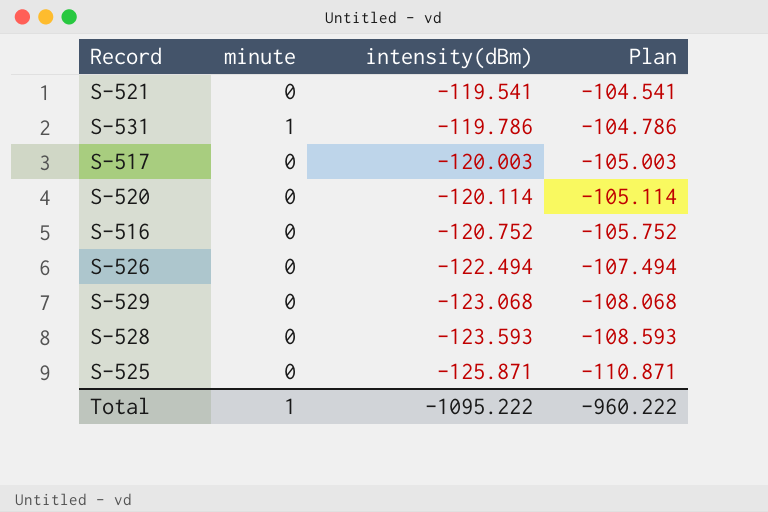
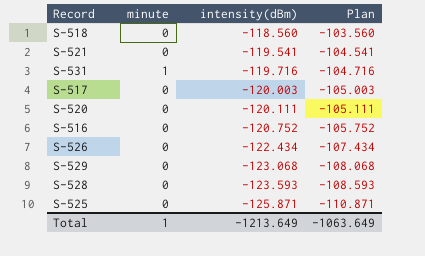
row S-518: none -> 0 | -118.560 | -103.560
S-531 | intensity(dBm): -119.786 -> -119.716
S-531 | Plan: -104.786 -> -104.716
S-520 | intensity(dBm): -120.114 -> -120.111
S-520 | Plan: -105.114 -> -105.111
S-526 | intensity(dBm): -122.494 -> -122.434
S-526 | Plan: -107.494 -> -107.434
Total | intensity(dBm): -1095.222 -> -1213.649
Total | Plan: -960.222 -> -1063.649

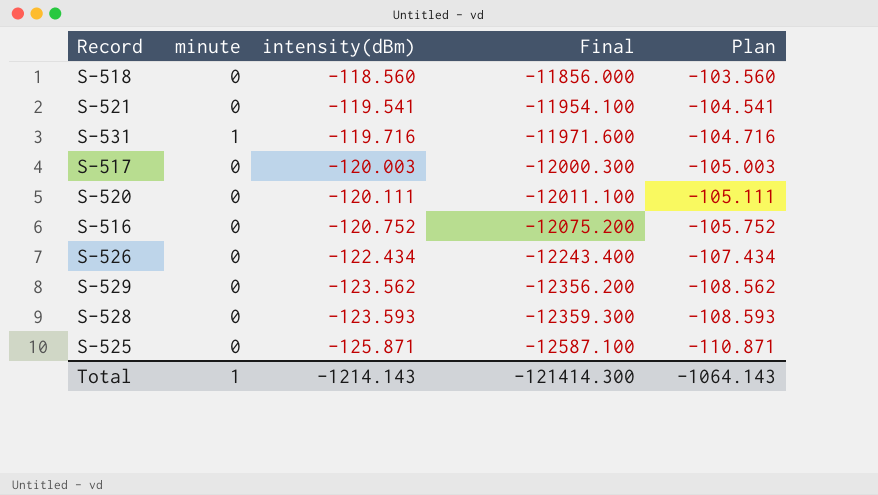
column Final | formula: none -> [intensity(dBm)] * 100
S-529 | intensity(dBm): -123.068 -> -123.562
S-529 | Plan: -108.068 -> -108.562
Total | intensity(dBm): -1213.649 -> -1214.143
Total | Plan: -1063.649 -> -1064.143

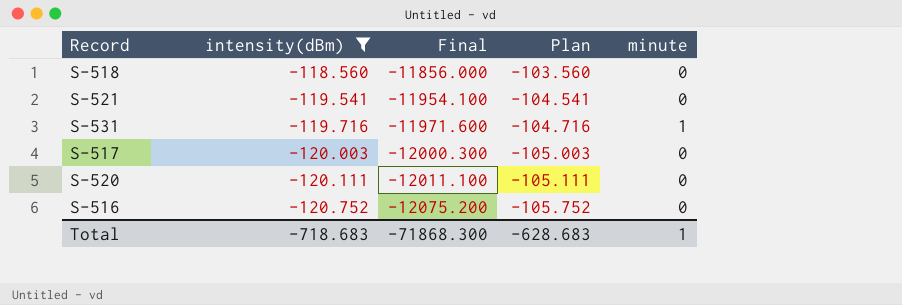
filter: none -> intensity(dBm) >= -120.752
column minute | position: 2 -> 5
Total | intensity(dBm): -1214.143 -> -718.683
Total | Final: -121414.300 -> -71868.300
Total | Plan: -1064.143 -> -628.683

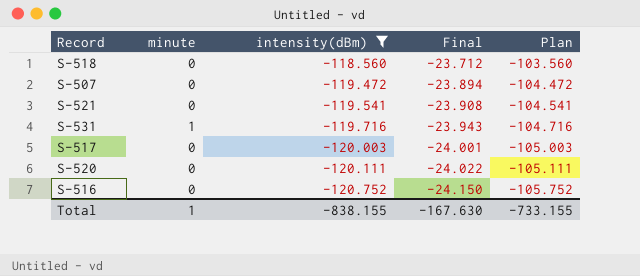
column minute | position: 5 -> 2
column Final | formula: [intensity(dBm)] * 100 -> [intensity(dBm)] * 0.2
row S-507: none -> 0 | -119.472 | -23.894 | -104.472
Total | intensity(dBm): -718.683 -> -838.155
Total | Final: -71868.300 -> -167.630
Total | Plan: -628.683 -> -733.155

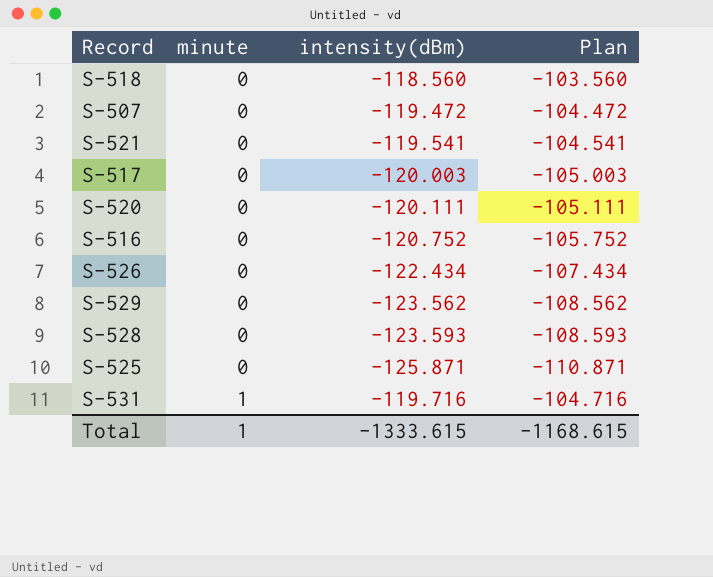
filter: intensity(dBm) >= -120.752 -> none
row order: intensity(dBm) descending -> minute ascending
column Final | formula: [intensity(dBm)] * 0.2 -> none
Total | intensity(dBm): -838.155 -> -1333.615
Total | Plan: -733.155 -> -1168.615

